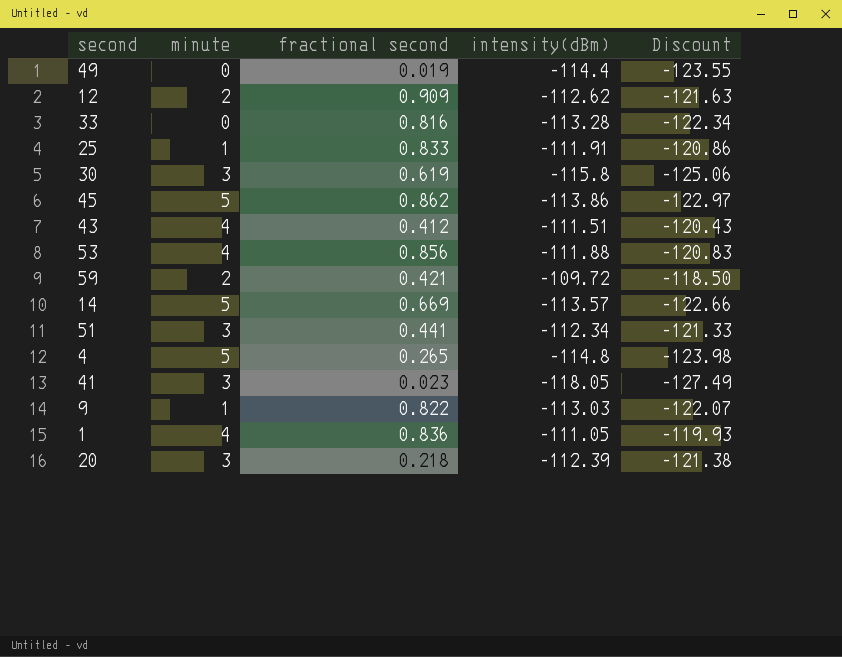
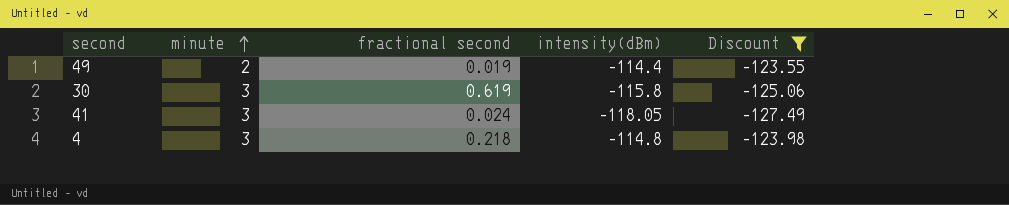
filter: none -> Discount <= -123.55
row order: none -> minute ascending
49 | minute: 0 -> 2
41 | fractional second: 0.023 -> 0.024
4 | minute: 5 -> 3
4 | fractional second: 0.265 -> 0.218

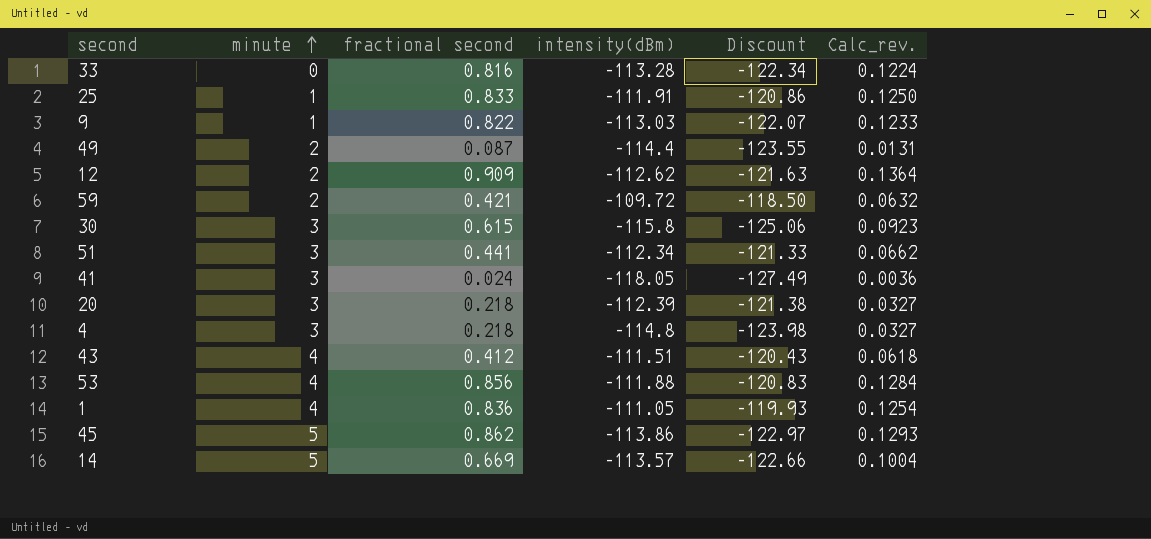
filter: Discount <= -123.55 -> none
column Calc_rev. | formula: none -> [fractional second] * 0.15
49 | fractional second: 0.019 -> 0.087
30 | fractional second: 0.619 -> 0.615

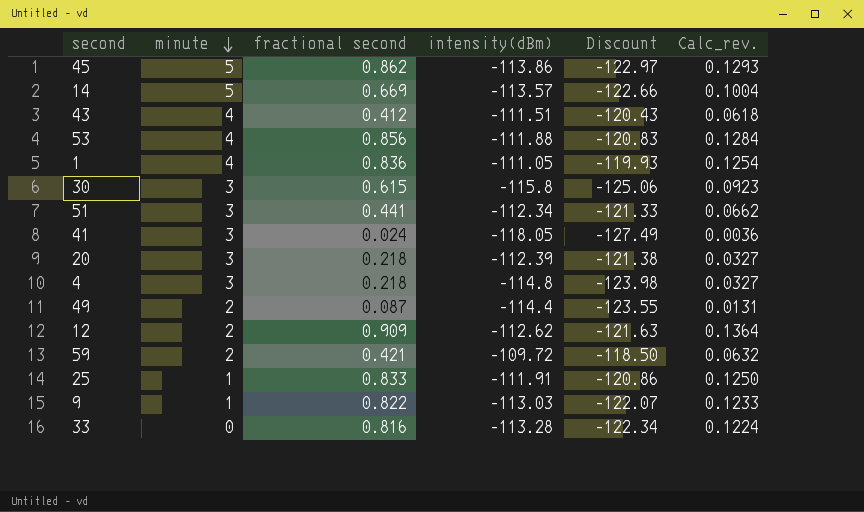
row order: minute ascending -> minute descending

